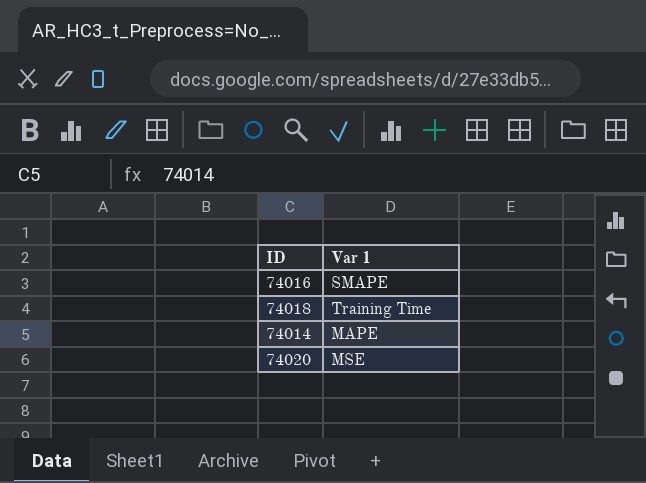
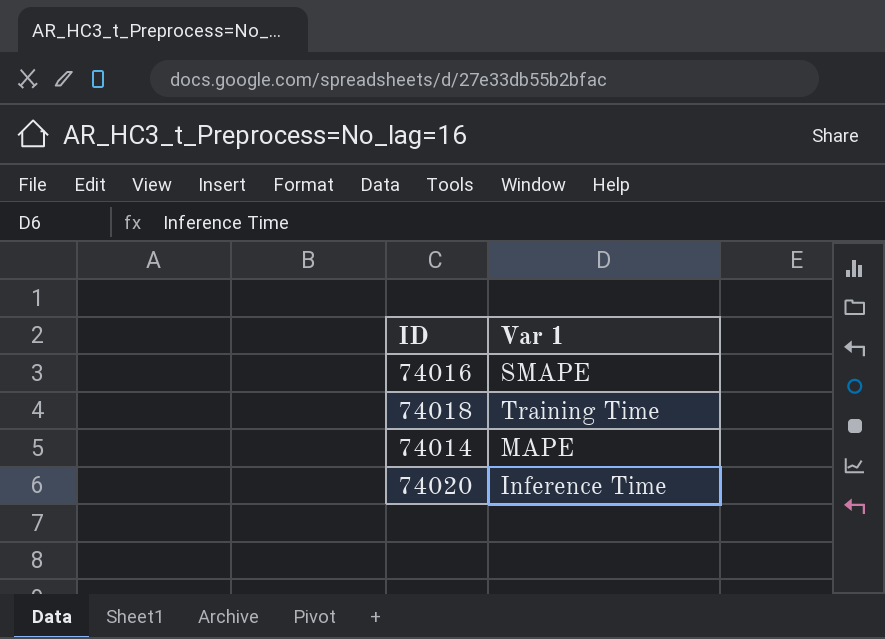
74020 | Var 1: MSE -> Inference Time

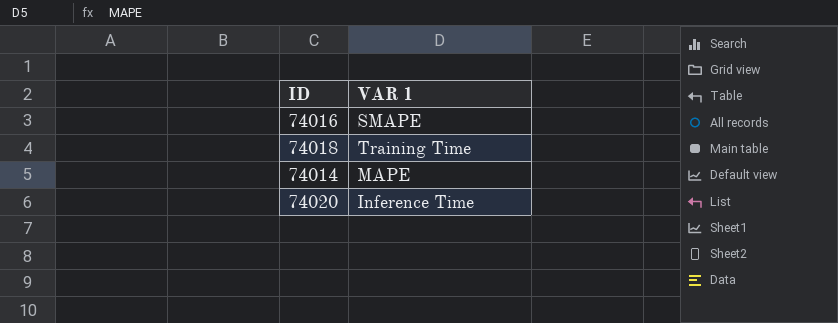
column name: Var 1 -> VAR 1

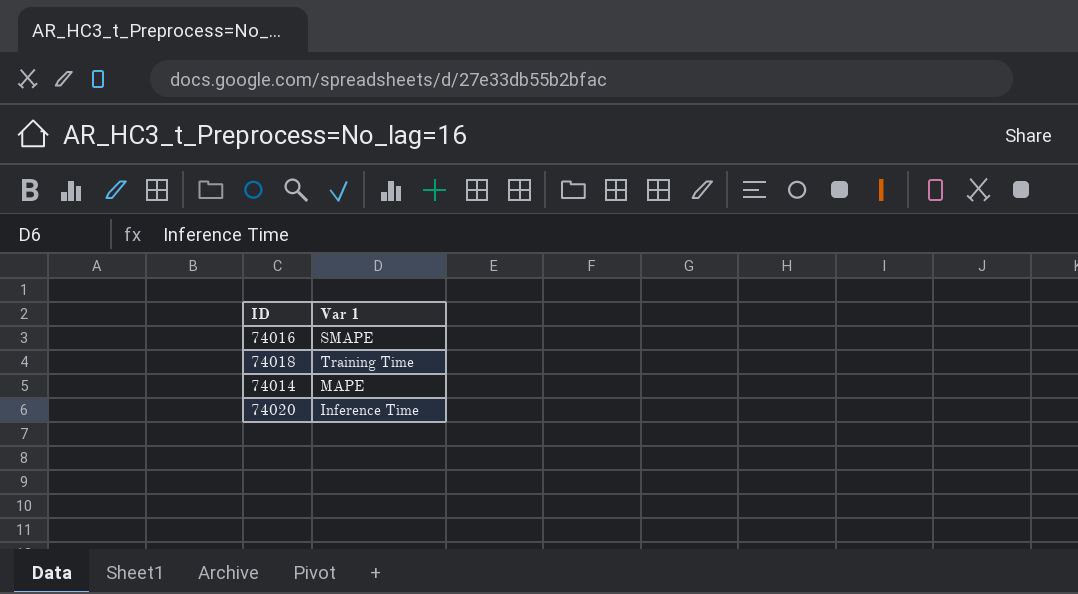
column name: VAR 1 -> Var 1

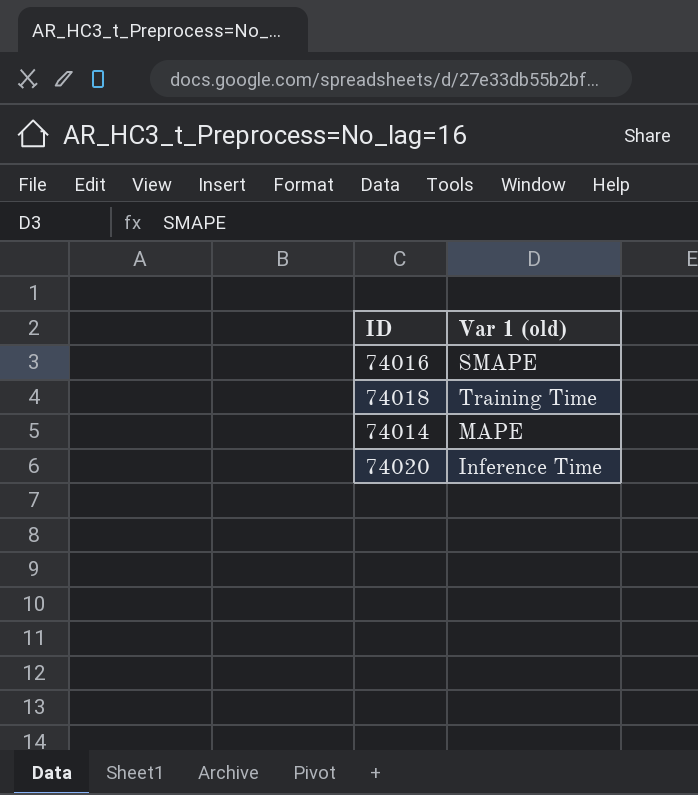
column name: Var 1 -> Var 1 (old)

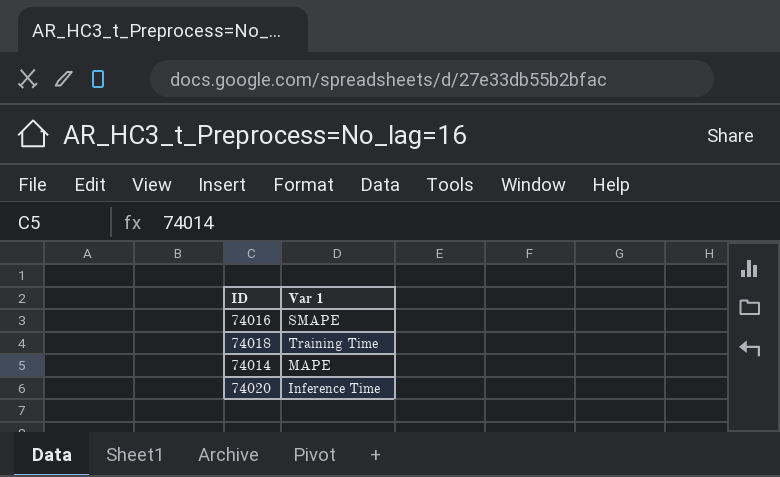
column name: Var 1 (old) -> Var 1

